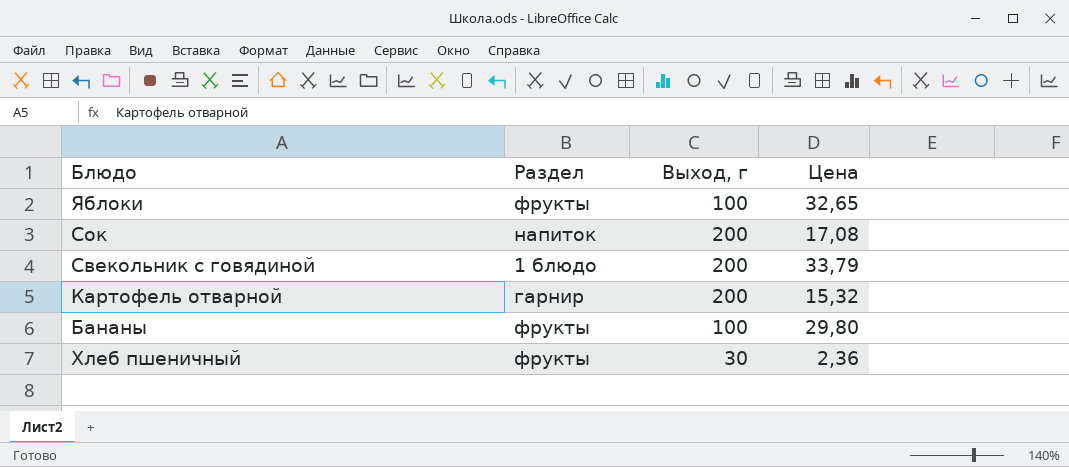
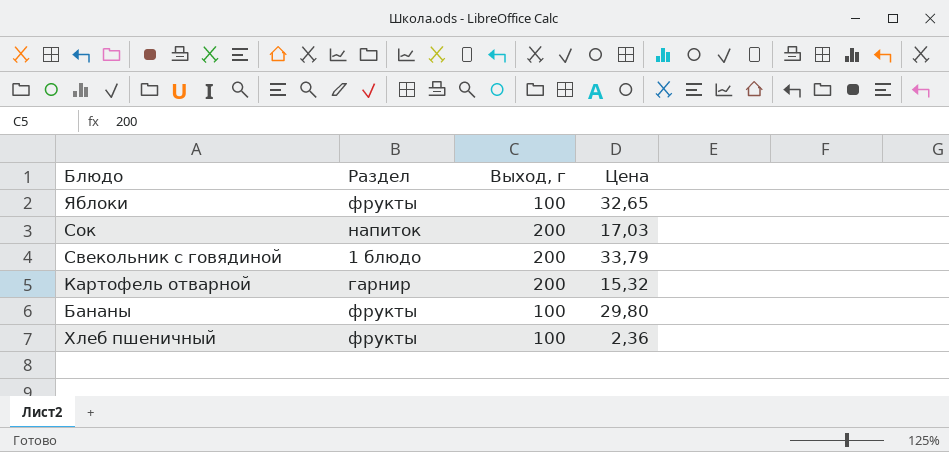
Сок | Цена: 17,08 -> 17,03
Хлеб пшеничный | Выход, г: 30 -> 100

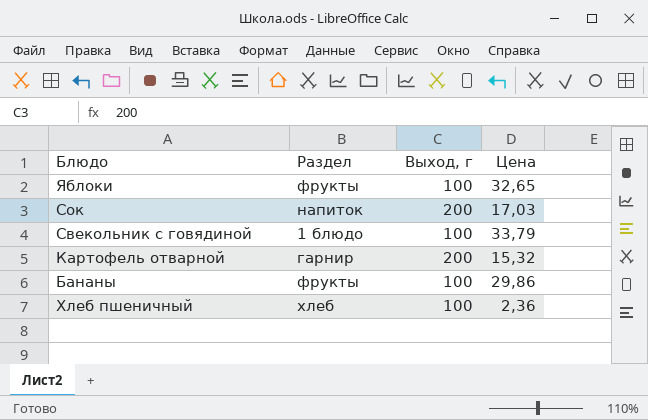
Свекольник с говядиной | Выход, г: 200 -> 100
Бананы | Цена: 29,80 -> 29,86
Хлеб пшеничный | Раздел: фрукты -> хлеб

